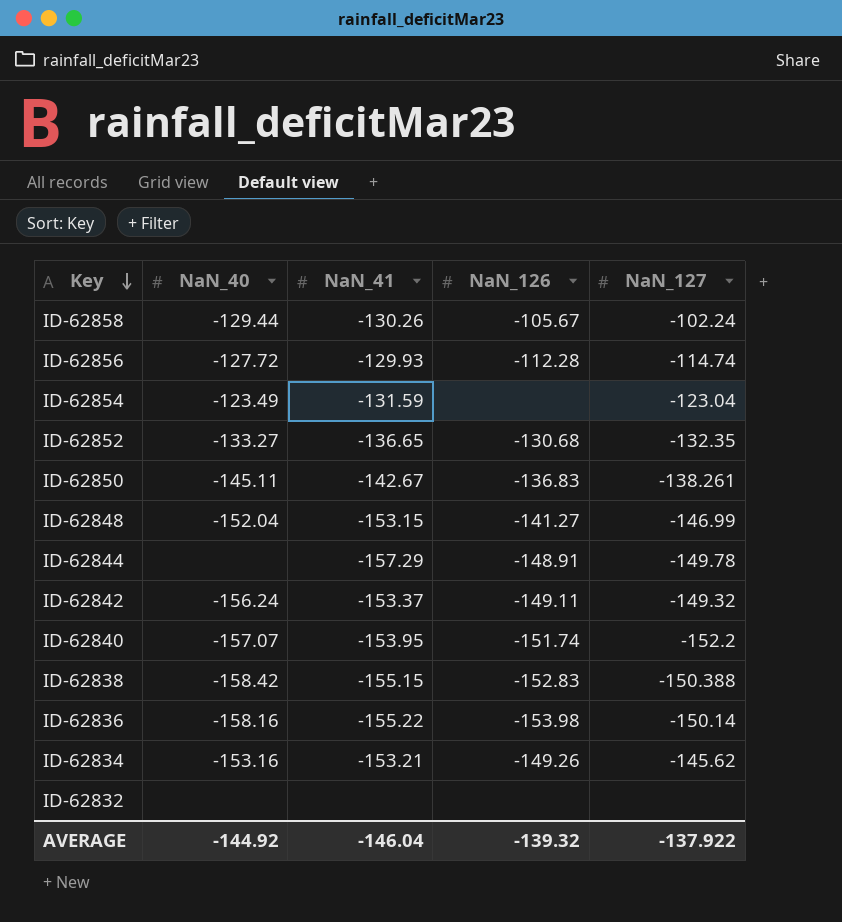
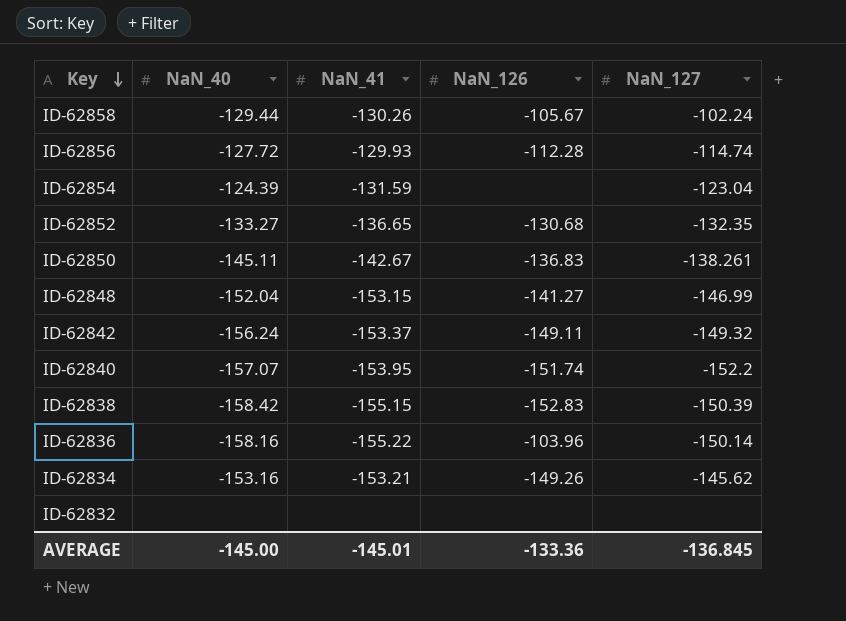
row ID-62844: none | -157.29 | -148.91 | -149.78 -> none
ID-62854 | NaN_40: -123.49 -> -124.39
ID-62838 | NaN_127: -150.388 -> -150.39
ID-62836 | NaN_126: -153.98 -> -103.96
AVERAGE | NaN_40: -144.92 -> -145.00
AVERAGE | NaN_41: -146.04 -> -145.01
AVERAGE | NaN_126: -139.32 -> -133.36
AVERAGE | NaN_127: -137.922 -> -136.845

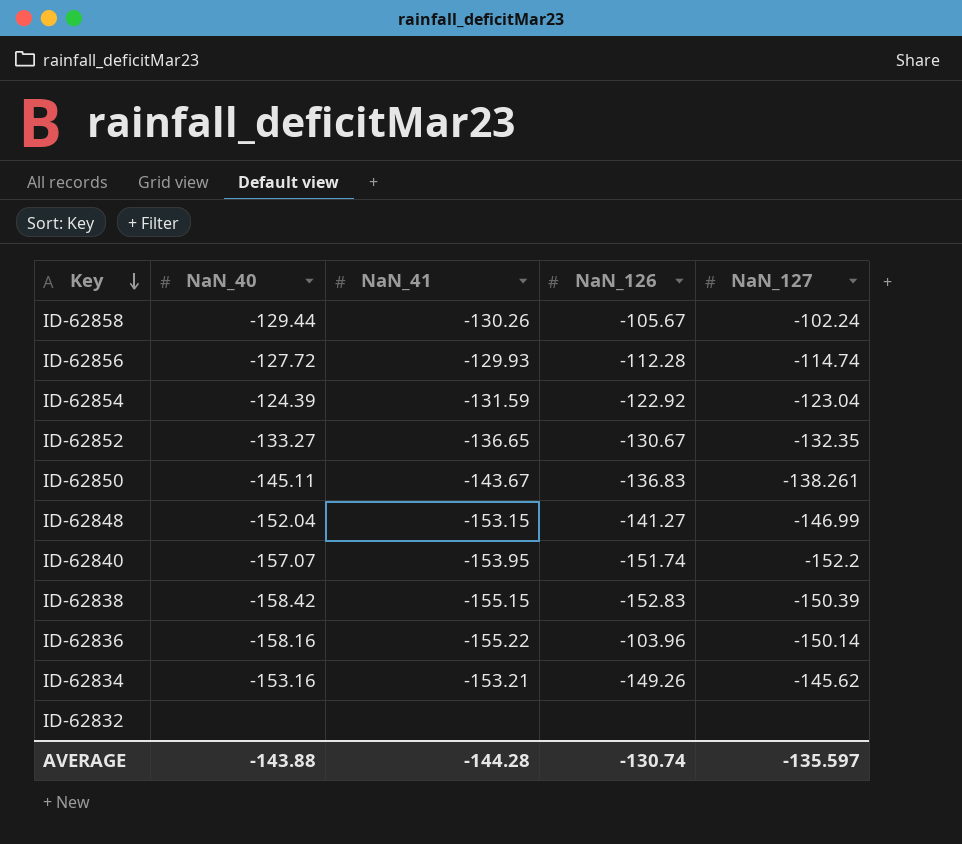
row ID-62842: -156.24 | -153.37 | -149.11 | -149.32 -> none
ID-62854 | NaN_126: none -> -122.92
ID-62852 | NaN_126: -130.68 -> -130.67
ID-62850 | NaN_41: -142.67 -> -143.67
AVERAGE | NaN_40: -145.00 -> -143.88
AVERAGE | NaN_41: -145.01 -> -144.28
AVERAGE | NaN_126: -133.36 -> -130.74
AVERAGE | NaN_127: -136.845 -> -135.597

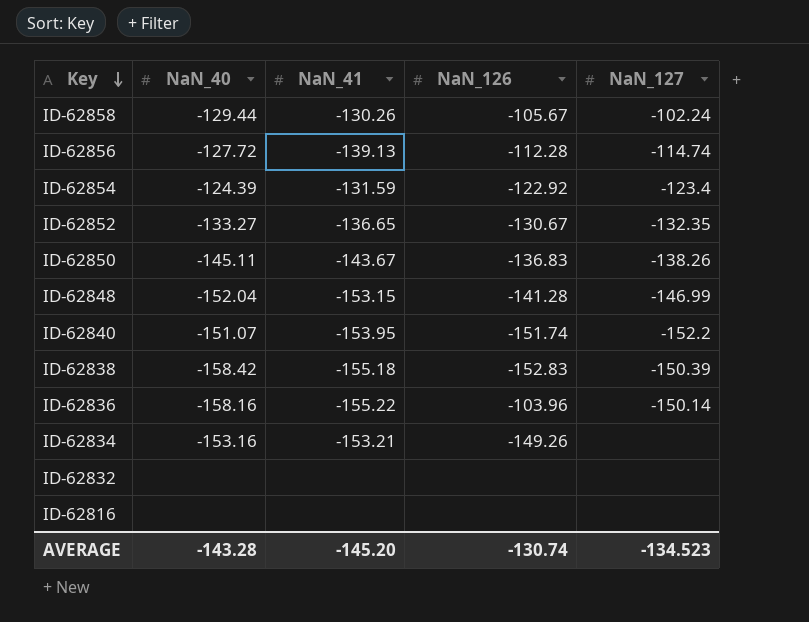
ID-62856 | NaN_41: -129.93 -> -139.13
ID-62854 | NaN_127: -123.04 -> -123.4
ID-62850 | NaN_127: -138.261 -> -138.26
ID-62848 | NaN_126: -141.27 -> -141.28
ID-62840 | NaN_40: -157.07 -> -151.07
ID-62838 | NaN_41: -155.15 -> -155.18
ID-62834 | NaN_127: -145.62 -> none
row ID-62816: none -> none | none | none | none
AVERAGE | NaN_40: -143.88 -> -143.28
AVERAGE | NaN_41: -144.28 -> -145.20
AVERAGE | NaN_127: -135.597 -> -134.523

